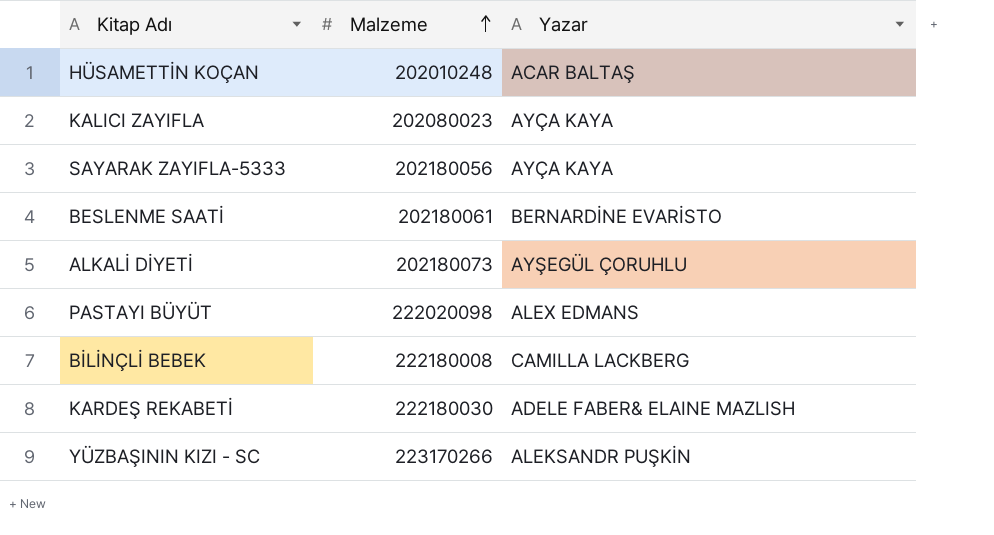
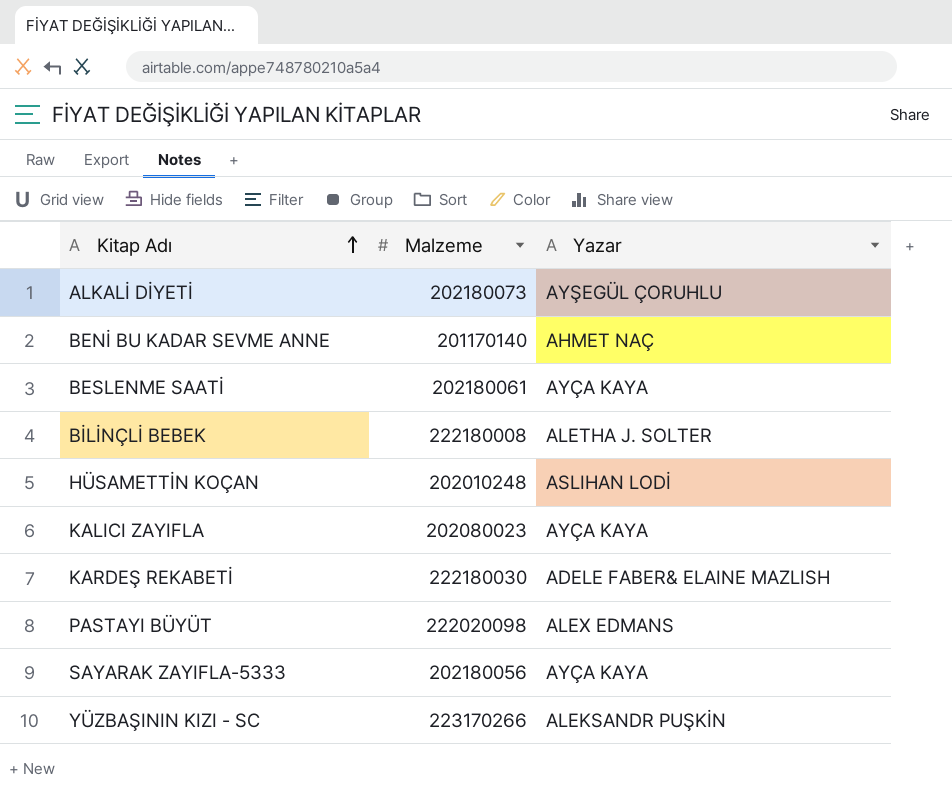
row order: Malzeme ascending -> Kitap Adı ascending
row BENİ BU KADAR SEVME ANNE: none -> 201170140 | AHMET NAÇ
BESLENME SAATİ | Yazar: BERNARDİNE EVARİSTO -> AYÇA KAYA
BİLİNÇLİ BEBEK | Yazar: CAMILLA LACKBERG -> ALETHA J. SOLTER
HÜSAMETTİN KOÇAN | Yazar: ACAR BALTAŞ -> ASLIHAN LODİ

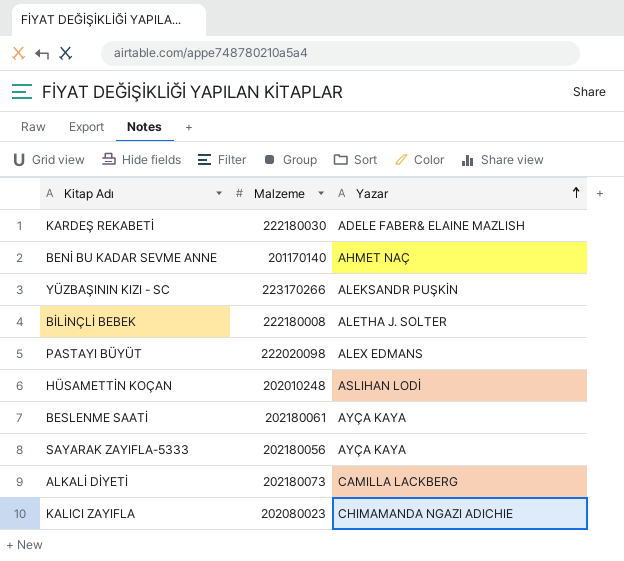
row order: Kitap Adı ascending -> Yazar ascending
ALKALİ DİYETİ | Yazar: AYŞEGÜL ÇORUHLU -> CAMILLA LACKBERG
KALICI ZAYIFLA | Yazar: AYÇA KAYA -> CHIMAMANDA NGAZI ADICHIE

